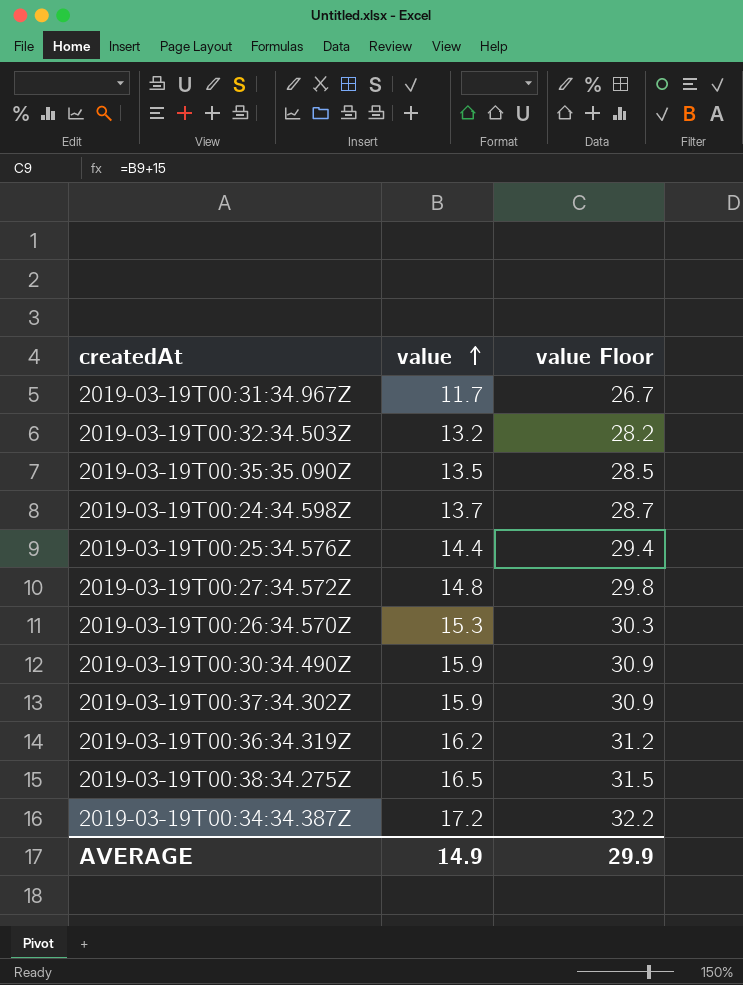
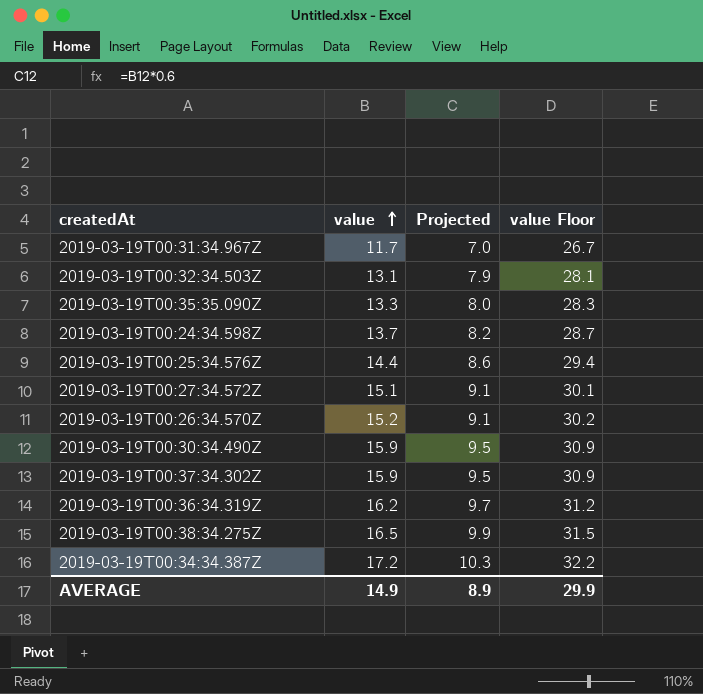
column Projected | formula: none -> [value] * 0.6
2019-03-19T00:32:34.503Z | value: 13.2 -> 13.1
2019-03-19T00:32:34.503Z | value Floor: 28.2 -> 28.1
2019-03-19T00:35:35.090Z | value: 13.5 -> 13.3
2019-03-19T00:35:35.090Z | value Floor: 28.5 -> 28.3
2019-03-19T00:27:34.572Z | value: 14.8 -> 15.1
2019-03-19T00:27:34.572Z | value Floor: 29.8 -> 30.1
2019-03-19T00:26:34.570Z | value: 15.3 -> 15.2
2019-03-19T00:26:34.570Z | value Floor: 30.3 -> 30.2

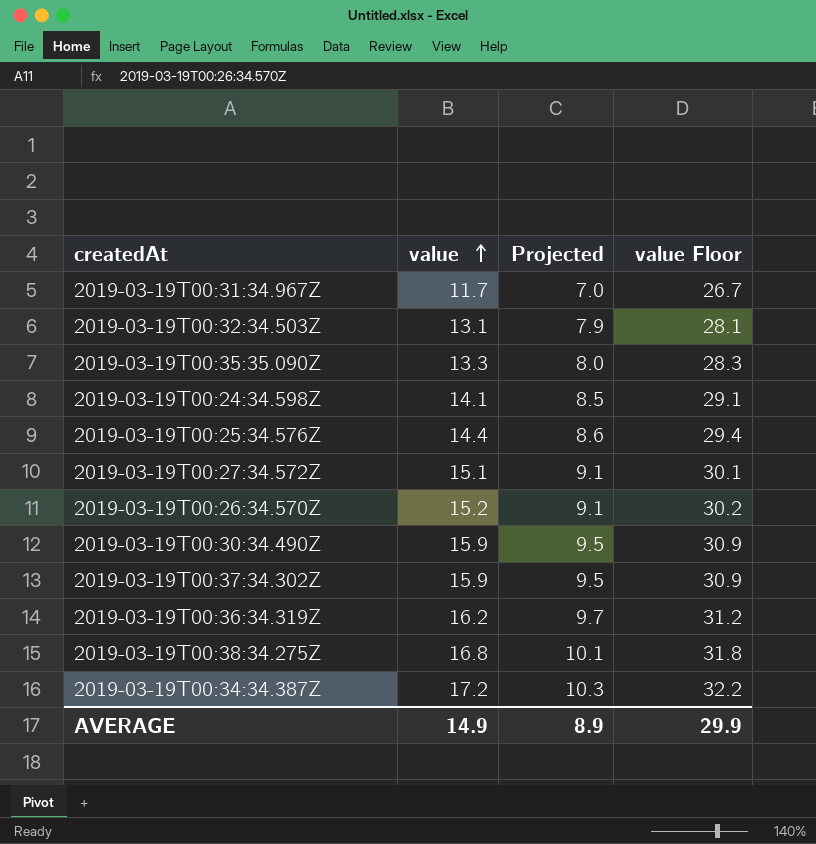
2019-03-19T00:24:34.598Z | value: 13.7 -> 14.1
2019-03-19T00:24:34.598Z | Projected: 8.2 -> 8.5
2019-03-19T00:24:34.598Z | value Floor: 28.7 -> 29.1
2019-03-19T00:38:34.275Z | value: 16.5 -> 16.8
2019-03-19T00:38:34.275Z | Projected: 9.9 -> 10.1
2019-03-19T00:38:34.275Z | value Floor: 31.5 -> 31.8

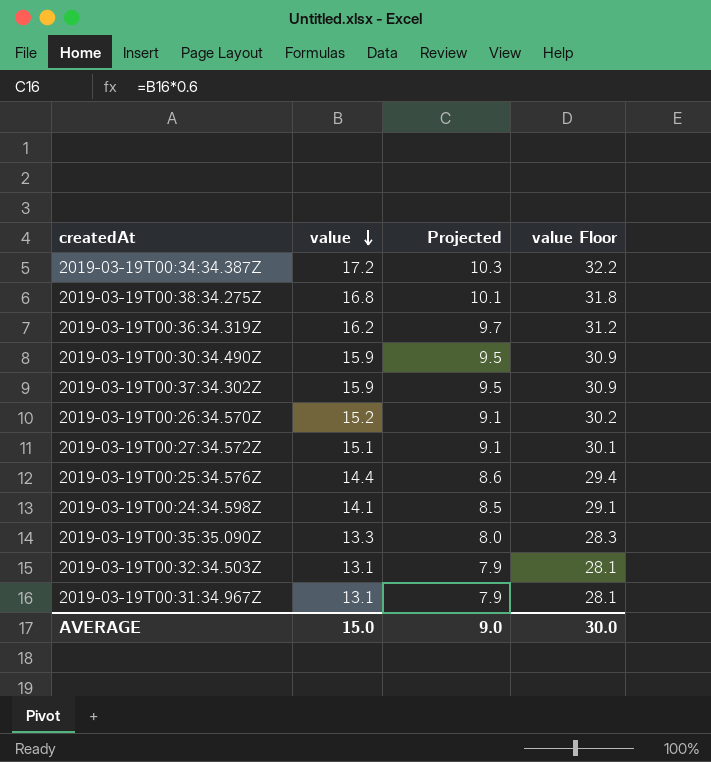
row order: value ascending -> value descending
2019-03-19T00:31:34.967Z | value: 11.7 -> 13.1
2019-03-19T00:31:34.967Z | Projected: 7.0 -> 7.9
2019-03-19T00:31:34.967Z | value Floor: 26.7 -> 28.1
AVERAGE | value: 14.9 -> 15.0
AVERAGE | Projected: 8.9 -> 9.0
AVERAGE | value Floor: 29.9 -> 30.0

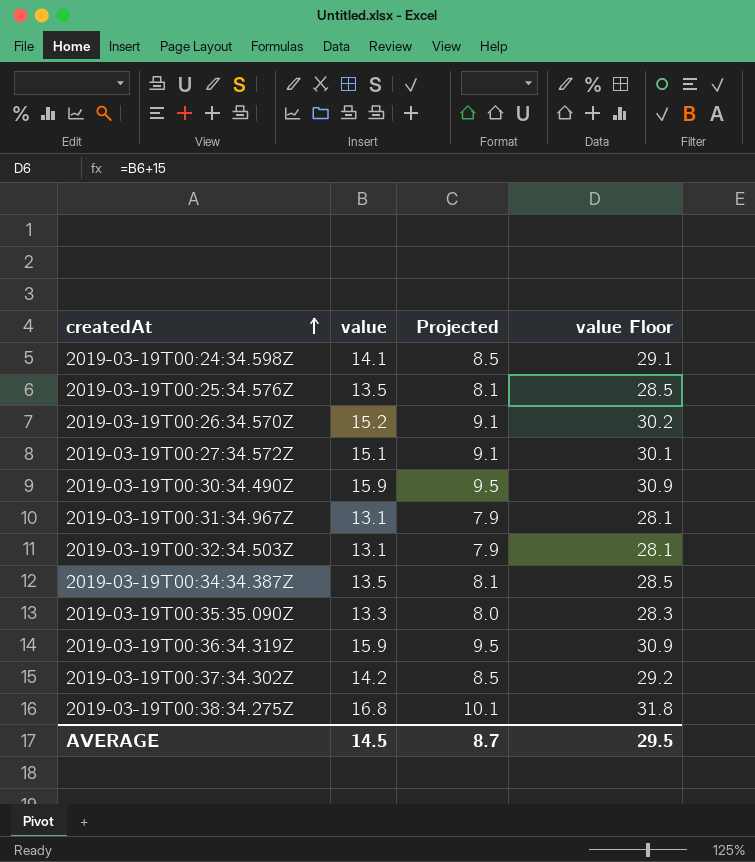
row order: value descending -> createdAt ascending
2019-03-19T00:25:34.576Z | value: 14.4 -> 13.5
2019-03-19T00:25:34.576Z | Projected: 8.6 -> 8.1
2019-03-19T00:25:34.576Z | value Floor: 29.4 -> 28.5
2019-03-19T00:34:34.387Z | value: 17.2 -> 13.5
2019-03-19T00:34:34.387Z | Projected: 10.3 -> 8.1
2019-03-19T00:34:34.387Z | value Floor: 32.2 -> 28.5
2019-03-19T00:36:34.319Z | value: 16.2 -> 15.9
2019-03-19T00:36:34.319Z | Projected: 9.7 -> 9.5
2019-03-19T00:36:34.319Z | value Floor: 31.2 -> 30.9
2019-03-19T00:37:34.302Z | value: 15.9 -> 14.2
2019-03-19T00:37:34.302Z | Projected: 9.5 -> 8.5
2019-03-19T00:37:34.302Z | value Floor: 30.9 -> 29.2
AVERAGE | value: 15.0 -> 14.5
AVERAGE | Projected: 9.0 -> 8.7
AVERAGE | value Floor: 30.0 -> 29.5

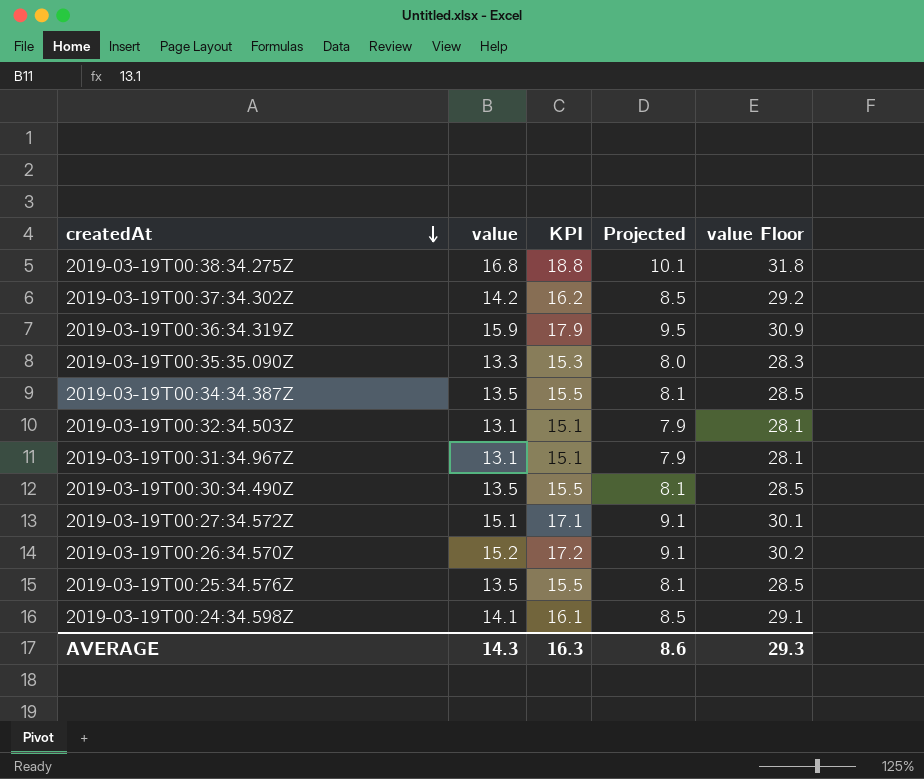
row order: createdAt ascending -> createdAt descending
column KPI | formula: none -> [value] + 2
2019-03-19T00:30:34.490Z | value: 15.9 -> 13.5
2019-03-19T00:30:34.490Z | Projected: 9.5 -> 8.1
2019-03-19T00:30:34.490Z | value Floor: 30.9 -> 28.5
AVERAGE | value: 14.5 -> 14.3
AVERAGE | Projected: 8.7 -> 8.6
AVERAGE | value Floor: 29.5 -> 29.3

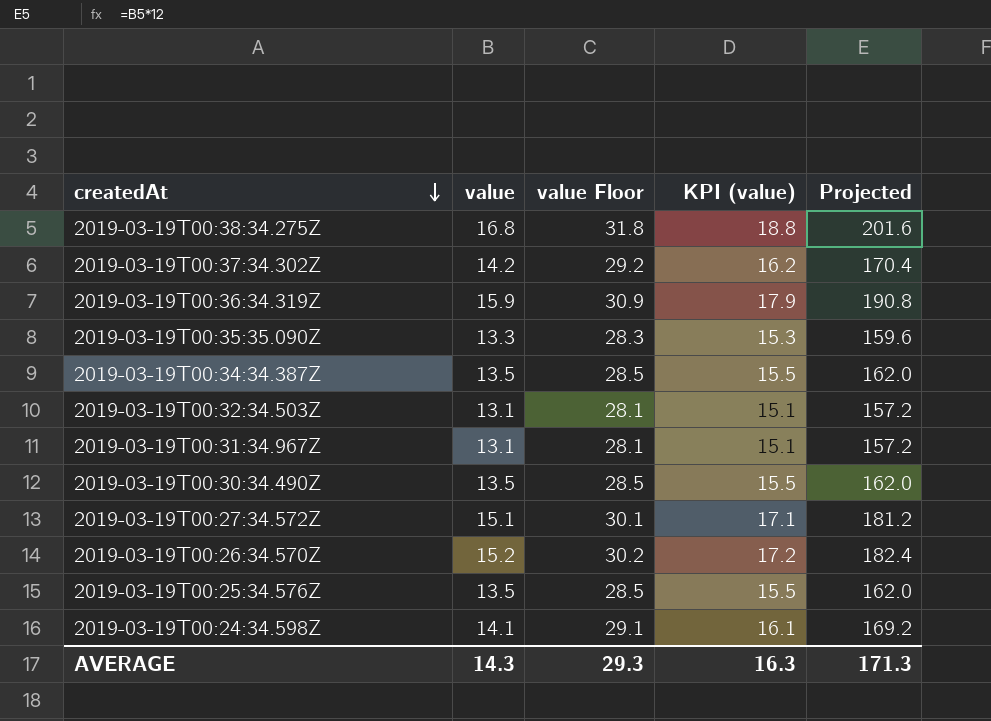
column value Floor | position: 5 -> 3
column name: KPI -> KPI (value)
column Projected | formula: [value] * 0.6 -> [value] * 12
AVERAGE | Projected: 8.6 -> 171.3

